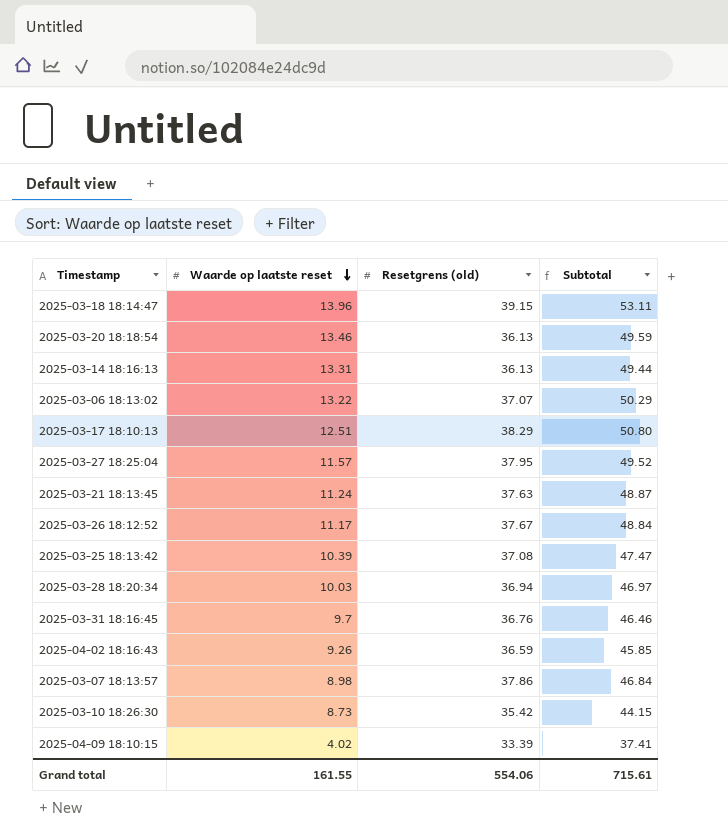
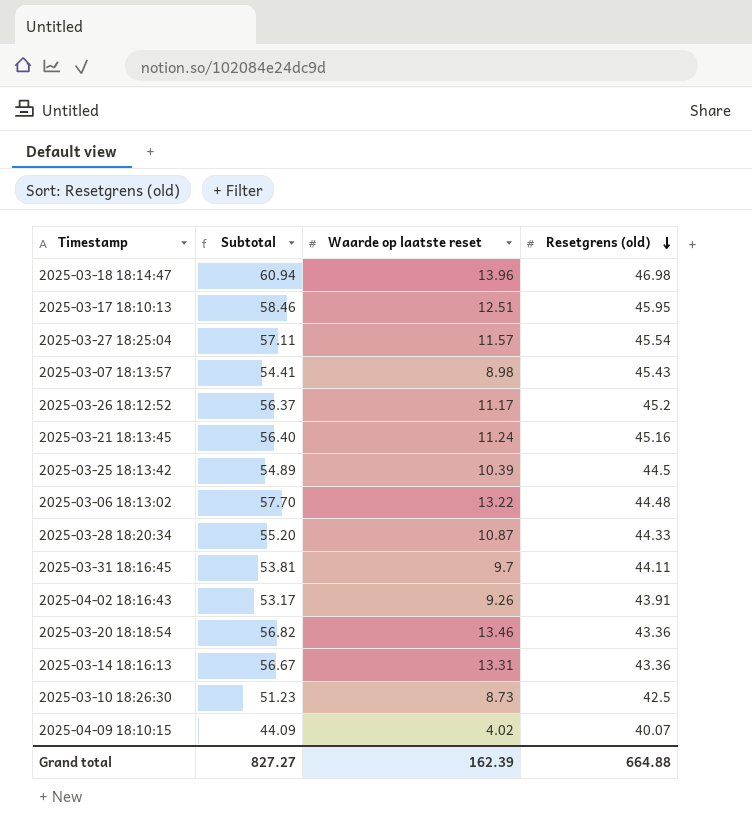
row order: Waarde op laatste reset descending -> Resetgrens (old) descending
column Subtotal | position: 4 -> 2
2025-03-18 18:14:47 | Subtotal: 53.11 -> 60.94
2025-03-18 18:14:47 | Resetgrens (old): 39.15 -> 46.98
2025-03-17 18:10:13 | Subtotal: 50.80 -> 58.46
2025-03-17 18:10:13 | Resetgrens (old): 38.29 -> 45.95
2025-03-27 18:25:04 | Subtotal: 49.52 -> 57.11
2025-03-27 18:25:04 | Resetgrens (old): 37.95 -> 45.54
2025-03-07 18:13:57 | Subtotal: 46.84 -> 54.41
2025-03-07 18:13:57 | Resetgrens (old): 37.86 -> 45.43
2025-03-26 18:12:52 | Subtotal: 48.84 -> 56.37
2025-03-26 18:12:52 | Resetgrens (old): 37.67 -> 45.2
2025-03-21 18:13:45 | Subtotal: 48.87 -> 56.40
2025-03-21 18:13:45 | Resetgrens (old): 37.63 -> 45.16
2025-03-25 18:13:42 | Subtotal: 47.47 -> 54.89
2025-03-25 18:13:42 | Resetgrens (old): 37.08 -> 44.5
2025-03-06 18:13:02 | Subtotal: 50.29 -> 57.70
2025-03-06 18:13:02 | Resetgrens (old): 37.07 -> 44.48
2025-03-28 18:20:34 | Subtotal: 46.97 -> 55.20
2025-03-28 18:20:34 | Waarde op laatste reset: 10.03 -> 10.87
2025-03-28 18:20:34 | Resetgrens (old): 36.94 -> 44.33
2025-03-31 18:16:45 | Subtotal: 46.46 -> 53.81
2025-03-31 18:16:45 | Resetgrens (old): 36.76 -> 44.11
2025-04-02 18:16:43 | Subtotal: 45.85 -> 53.17
2025-04-02 18:16:43 | Resetgrens (old): 36.59 -> 43.91
2025-03-20 18:18:54 | Subtotal: 49.59 -> 56.82
2025-03-20 18:18:54 | Resetgrens (old): 36.13 -> 43.36
2025-03-14 18:16:13 | Subtotal: 49.44 -> 56.67
2025-03-14 18:16:13 | Resetgrens (old): 36.13 -> 43.36
2025-03-10 18:26:30 | Subtotal: 44.15 -> 51.23
2025-03-10 18:26:30 | Resetgrens (old): 35.42 -> 42.5
2025-04-09 18:10:15 | Subtotal: 37.41 -> 44.09
2025-04-09 18:10:15 | Resetgrens (old): 33.39 -> 40.07
Grand total | Subtotal: 715.61 -> 827.27
Grand total | Waarde op laatste reset: 161.55 -> 162.39
Grand total | Resetgrens (old): 554.06 -> 664.88

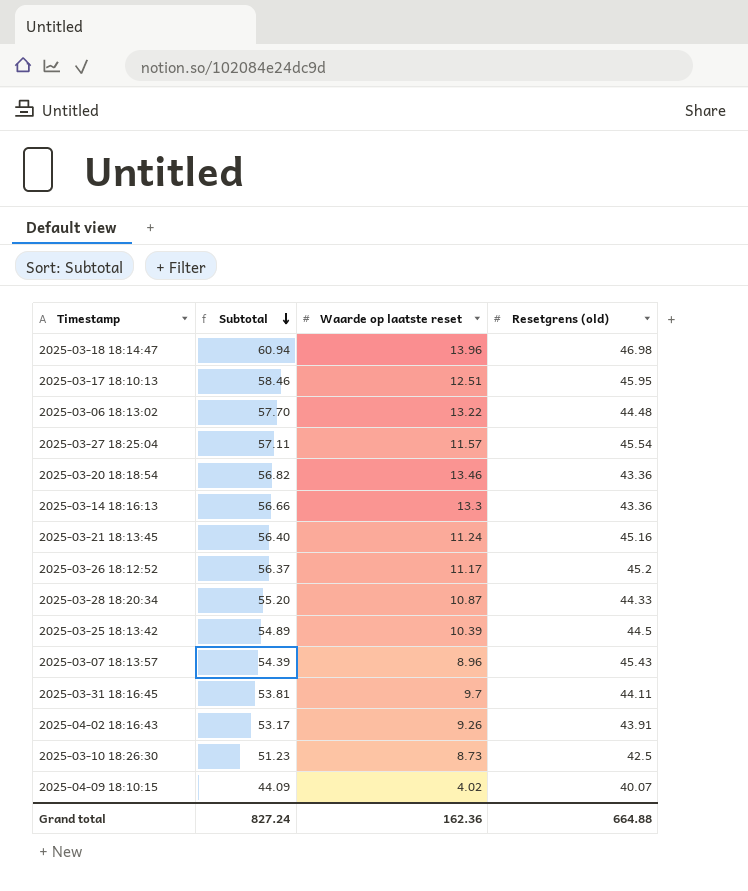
row order: Resetgrens (old) descending -> Subtotal descending
2025-03-14 18:16:13 | Subtotal: 56.67 -> 56.66
2025-03-14 18:16:13 | Waarde op laatste reset: 13.31 -> 13.3
2025-03-07 18:13:57 | Subtotal: 54.41 -> 54.39
2025-03-07 18:13:57 | Waarde op laatste reset: 8.98 -> 8.96
Grand total | Subtotal: 827.27 -> 827.24
Grand total | Waarde op laatste reset: 162.39 -> 162.36

